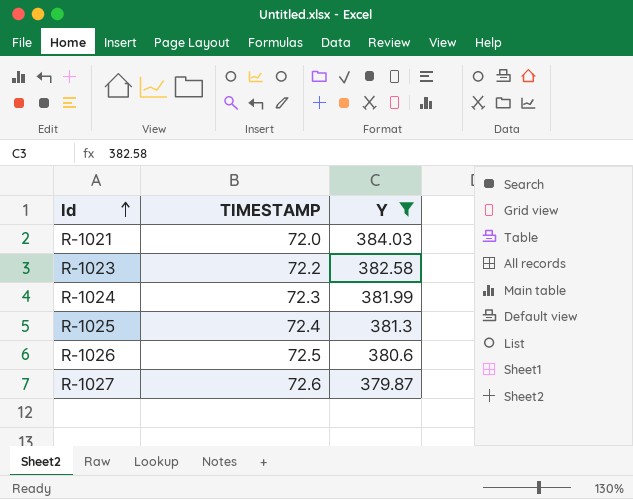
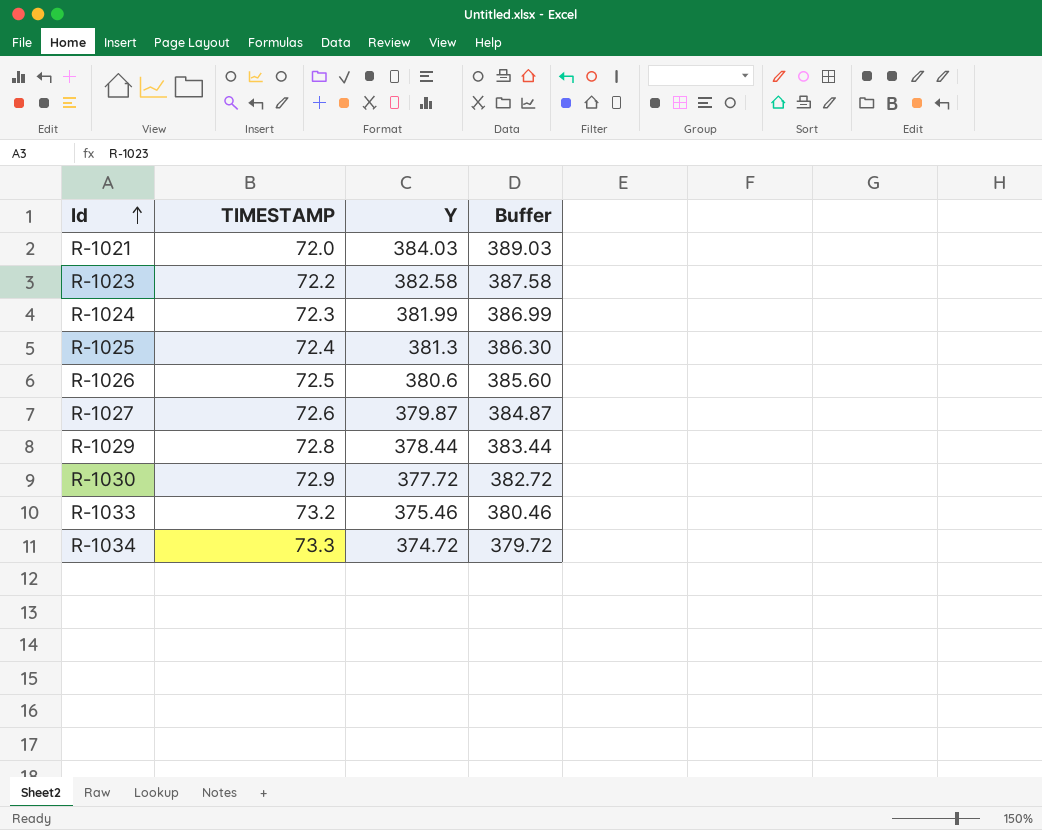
filter: Y >= 379.87 -> none
column Buffer | formula: none -> [Y] + 5

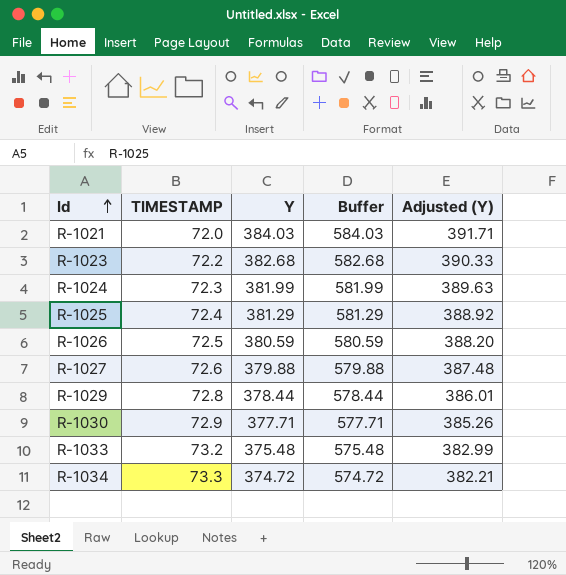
column Buffer | formula: [Y] + 5 -> [Y] + 200
column Adjusted (Y) | formula: none -> [Y] * 1.02
R-1023 | Y: 382.58 -> 382.68
R-1025 | Y: 381.3 -> 381.29
R-1026 | Y: 380.6 -> 380.59
R-1027 | Y: 379.87 -> 379.88
R-1030 | Y: 377.72 -> 377.71
R-1033 | Y: 375.46 -> 375.48

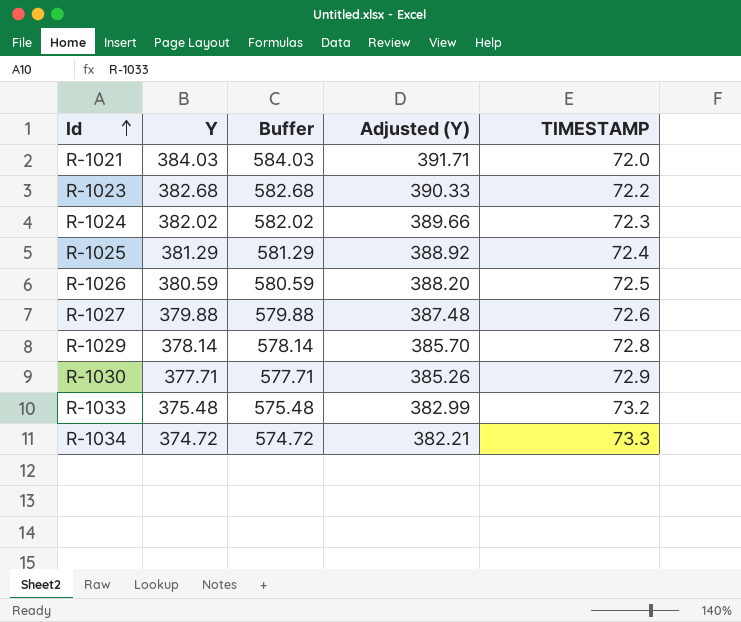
column TIMESTAMP | position: 2 -> 5
R-1024 | Y: 381.99 -> 382.02
R-1024 | Buffer: 581.99 -> 582.02
R-1024 | Adjusted (Y): 389.63 -> 389.66
R-1029 | Y: 378.44 -> 378.14
R-1029 | Buffer: 578.44 -> 578.14
R-1029 | Adjusted (Y): 386.01 -> 385.70

